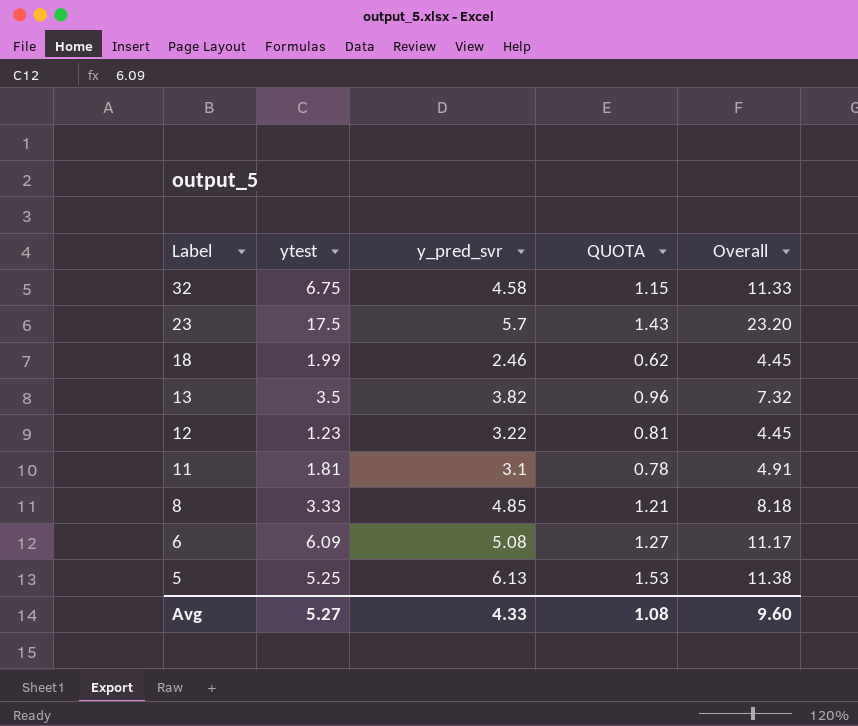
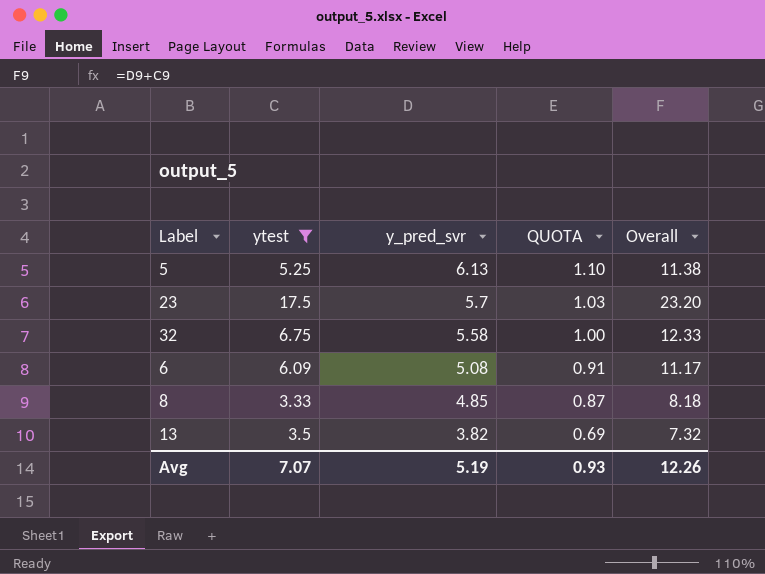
filter: none -> ytest >= 3.33
row order: Label descending -> y_pred_svr descending
column QUOTA | formula: [y_pred_svr] * 0.25 -> [y_pred_svr] * 0.18
32 | y_pred_svr: 4.58 -> 5.58
32 | Overall: 11.33 -> 12.33
Avg | ytest: 5.27 -> 7.07
Avg | y_pred_svr: 4.33 -> 5.19
Avg | QUOTA: 1.08 -> 0.93
Avg | Overall: 9.60 -> 12.26

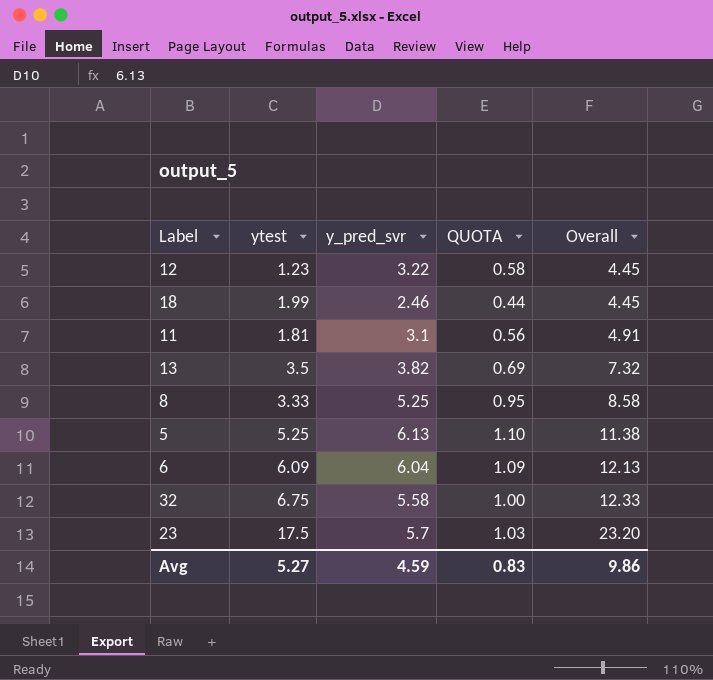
filter: ytest >= 3.33 -> none
row order: y_pred_svr descending -> Overall ascending
8 | y_pred_svr: 4.85 -> 5.25
8 | QUOTA: 0.87 -> 0.95
8 | Overall: 8.18 -> 8.58
6 | y_pred_svr: 5.08 -> 6.04
6 | QUOTA: 0.91 -> 1.09
6 | Overall: 11.17 -> 12.13
Avg | ytest: 7.07 -> 5.27
Avg | y_pred_svr: 5.19 -> 4.59
Avg | QUOTA: 0.93 -> 0.83
Avg | Overall: 12.26 -> 9.86

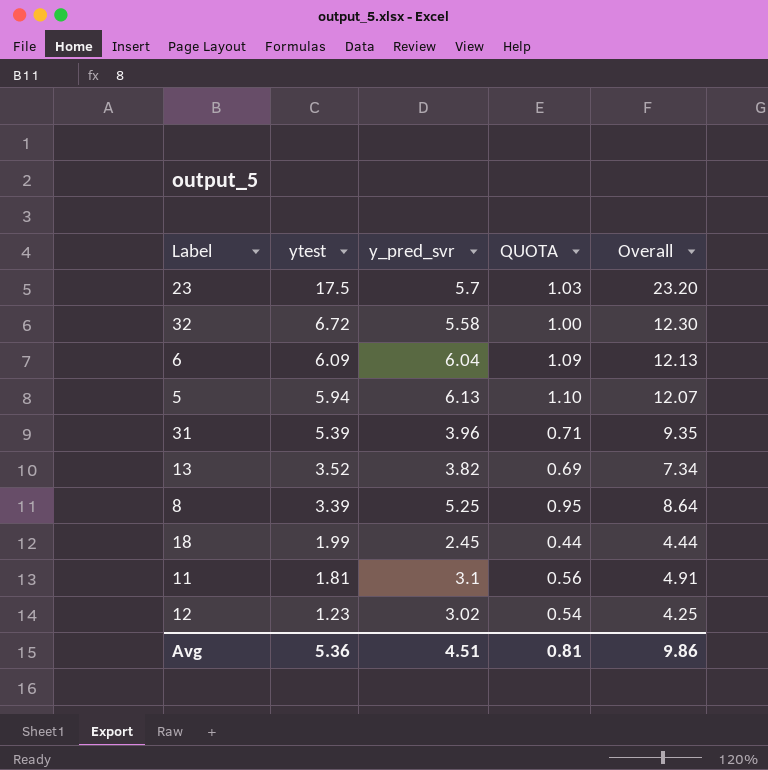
row order: Overall ascending -> ytest descending
32 | ytest: 6.75 -> 6.72
32 | Overall: 12.33 -> 12.30
5 | ytest: 5.25 -> 5.94
5 | Overall: 11.38 -> 12.07
row 31: none -> 5.39 | 3.96 | 0.71 | 9.35
13 | ytest: 3.5 -> 3.52
13 | Overall: 7.32 -> 7.34
8 | ytest: 3.33 -> 3.39
8 | Overall: 8.58 -> 8.64
18 | y_pred_svr: 2.46 -> 2.45
18 | Overall: 4.45 -> 4.44
12 | y_pred_svr: 3.22 -> 3.02
12 | QUOTA: 0.58 -> 0.54
12 | Overall: 4.45 -> 4.25
Avg | ytest: 5.27 -> 5.36
Avg | y_pred_svr: 4.59 -> 4.51
Avg | QUOTA: 0.83 -> 0.81

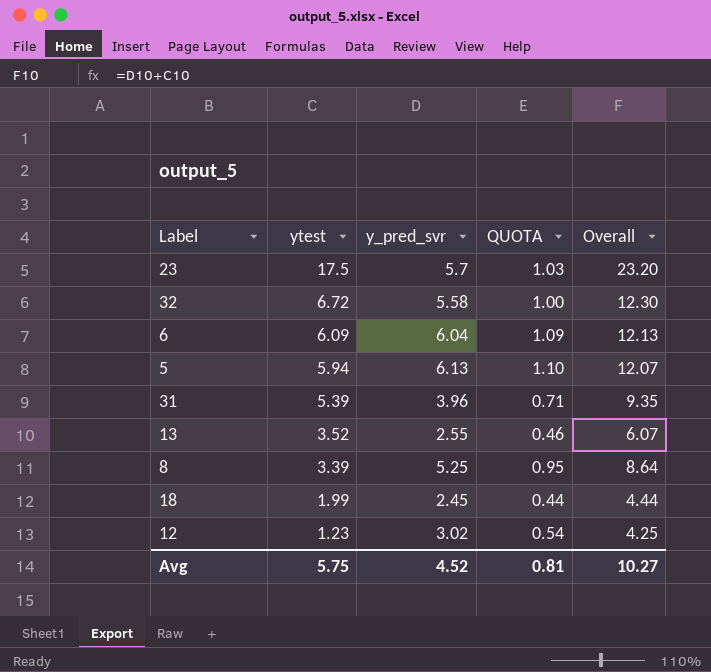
row 11: 1.81 | 3.1 | 0.56 | 4.91 -> none
13 | y_pred_svr: 3.82 -> 2.55
13 | QUOTA: 0.69 -> 0.46
13 | Overall: 7.34 -> 6.07
Avg | ytest: 5.36 -> 5.75
Avg | y_pred_svr: 4.51 -> 4.52
Avg | Overall: 9.86 -> 10.27

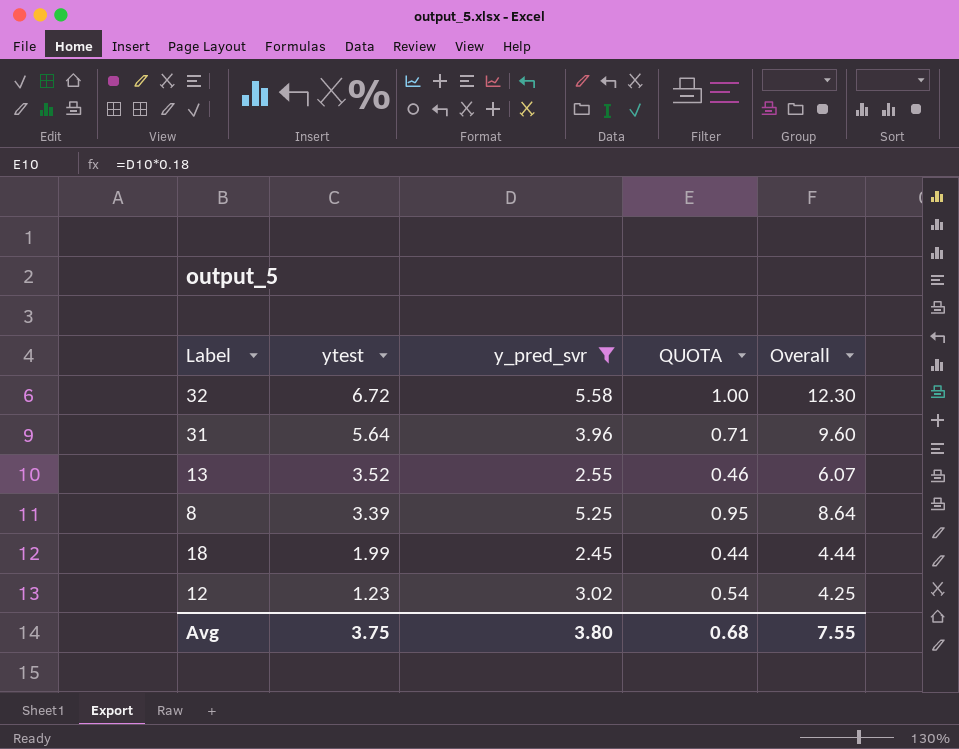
filter: none -> y_pred_svr <= 5.58
31 | ytest: 5.39 -> 5.64
31 | Overall: 9.35 -> 9.60
Avg | ytest: 5.75 -> 3.75
Avg | y_pred_svr: 4.52 -> 3.80
Avg | QUOTA: 0.81 -> 0.68
Avg | Overall: 10.27 -> 7.55

